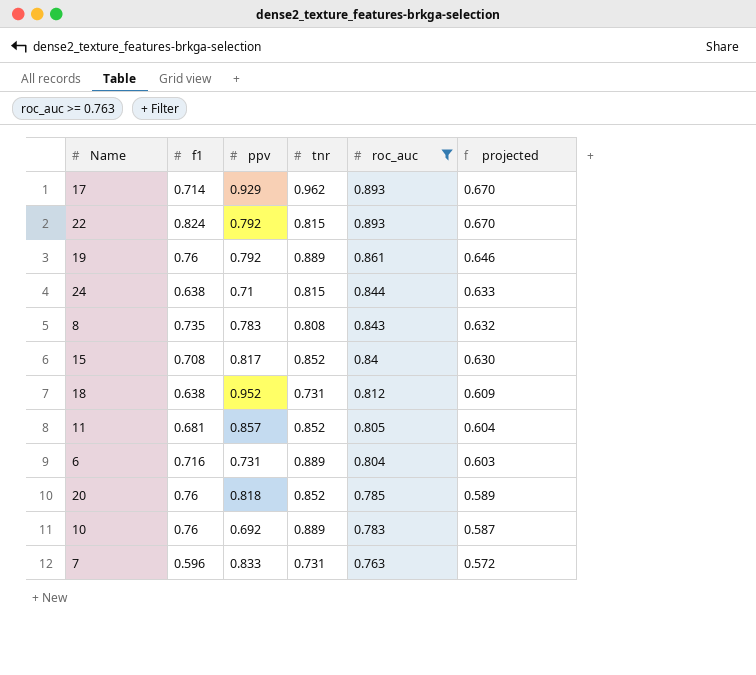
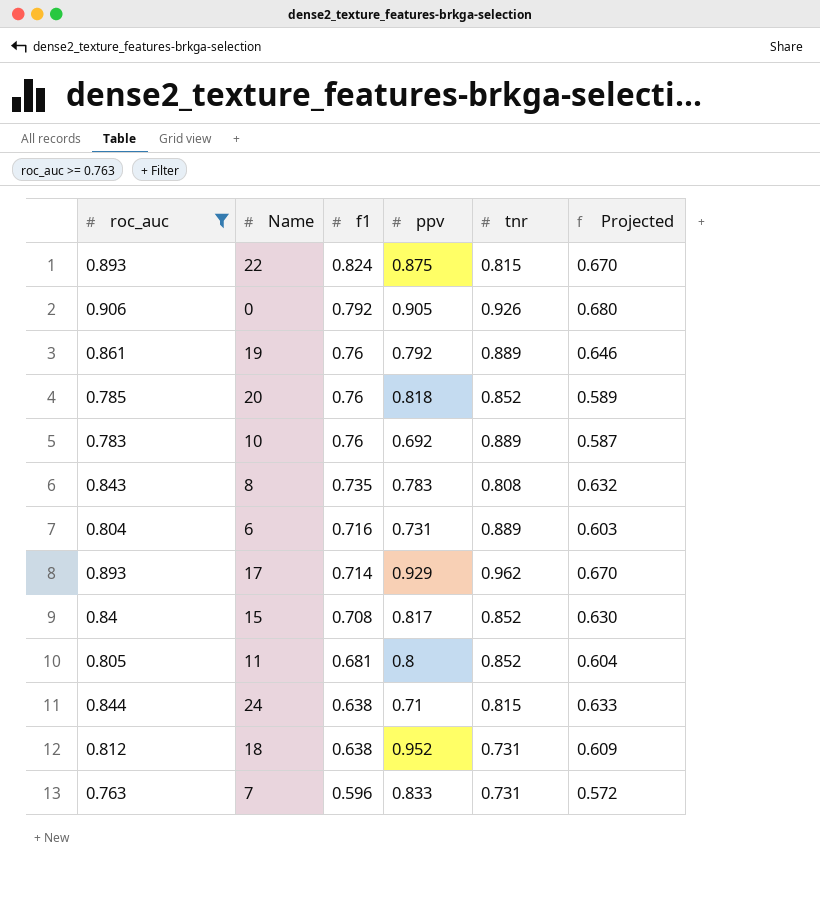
row order: roc_auc descending -> f1 descending
column roc_auc | position: 5 -> 1
column name: projected -> Projected
22 | ppv: 0.792 -> 0.875
row 0: none -> 0.906 | 0.792 | 0.905 | 0.926 | 0.680
11 | ppv: 0.857 -> 0.8

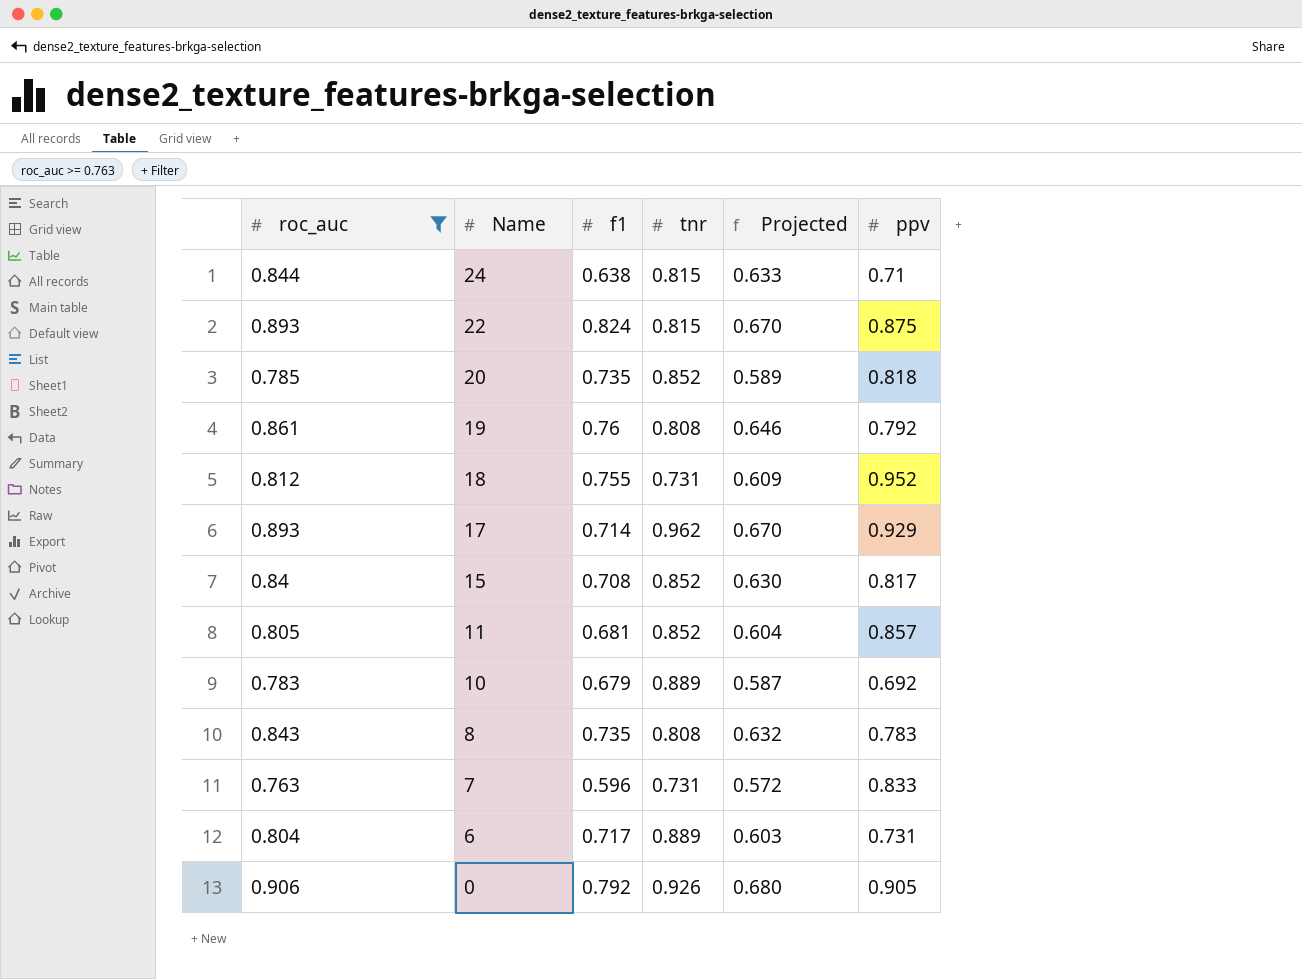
row order: f1 descending -> Name descending
column ppv | position: 4 -> 6
20 | f1: 0.76 -> 0.735
19 | tnr: 0.889 -> 0.808
18 | f1: 0.638 -> 0.755
11 | ppv: 0.8 -> 0.857
10 | f1: 0.76 -> 0.679
6 | f1: 0.716 -> 0.717

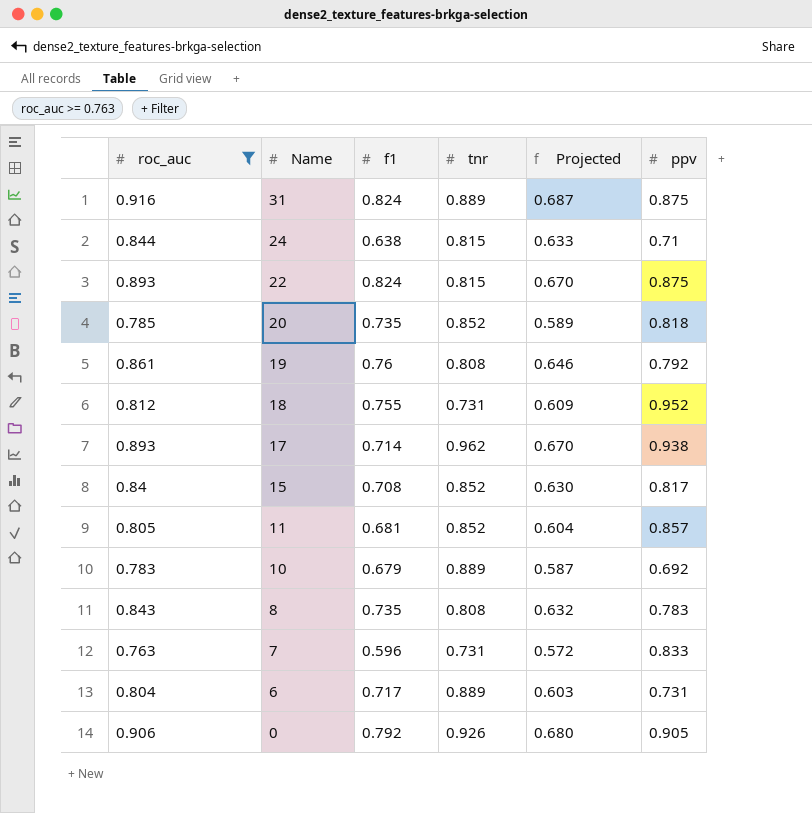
row 31: none -> 0.916 | 0.824 | 0.889 | 0.687 | 0.875
17 | ppv: 0.929 -> 0.938

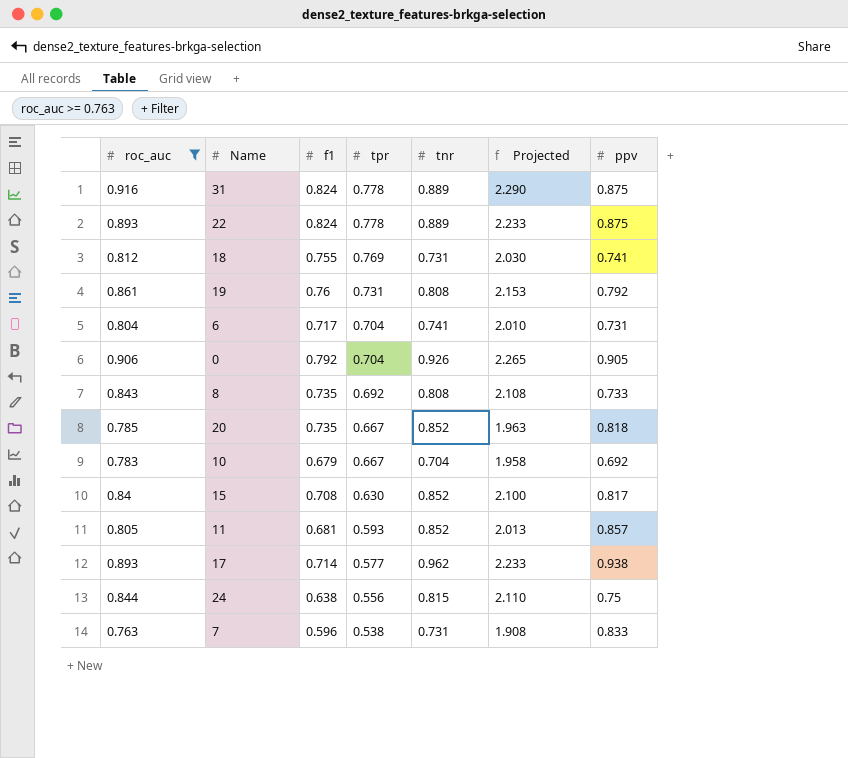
row order: Name descending -> tpr descending
column tpr | position: none -> 4
column Projected | formula: [roc_auc] * 0.75 -> [roc_auc] * 2.5
22 | tnr: 0.815 -> 0.889
18 | ppv: 0.952 -> 0.741
6 | tnr: 0.889 -> 0.741
8 | ppv: 0.783 -> 0.733
10 | tnr: 0.889 -> 0.704
24 | ppv: 0.71 -> 0.75

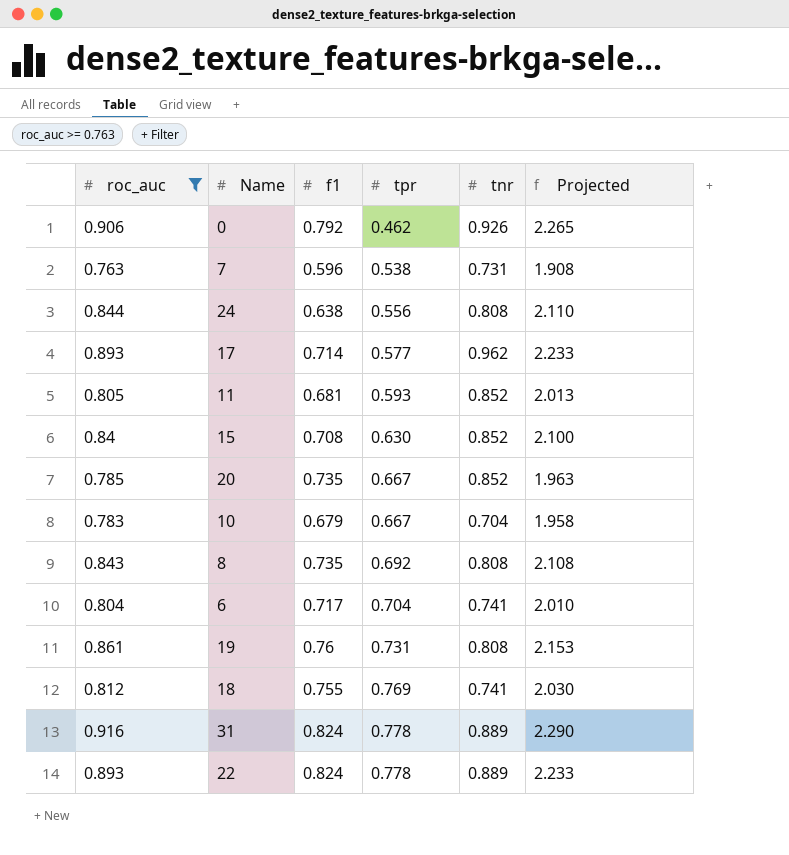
row order: tpr descending -> tpr ascending
column ppv | position: 7 -> none
0 | tpr: 0.704 -> 0.462
24 | tnr: 0.815 -> 0.808
18 | tnr: 0.731 -> 0.741

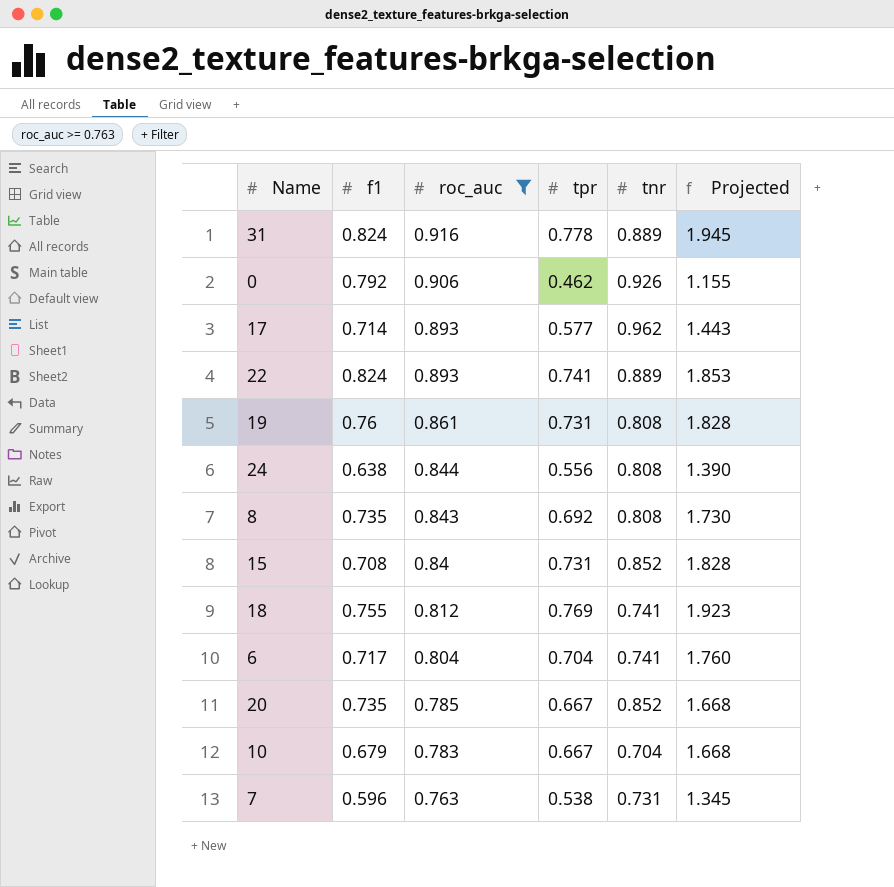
row order: tpr ascending -> roc_auc descending
column roc_auc | position: 1 -> 3
column Projected | formula: [roc_auc] * 2.5 -> [tpr] * 2.5
row 11: 0.805 | 0.681 | 0.593 | 0.852 | 2.013 -> none
22 | tpr: 0.778 -> 0.741
15 | tpr: 0.630 -> 0.731

